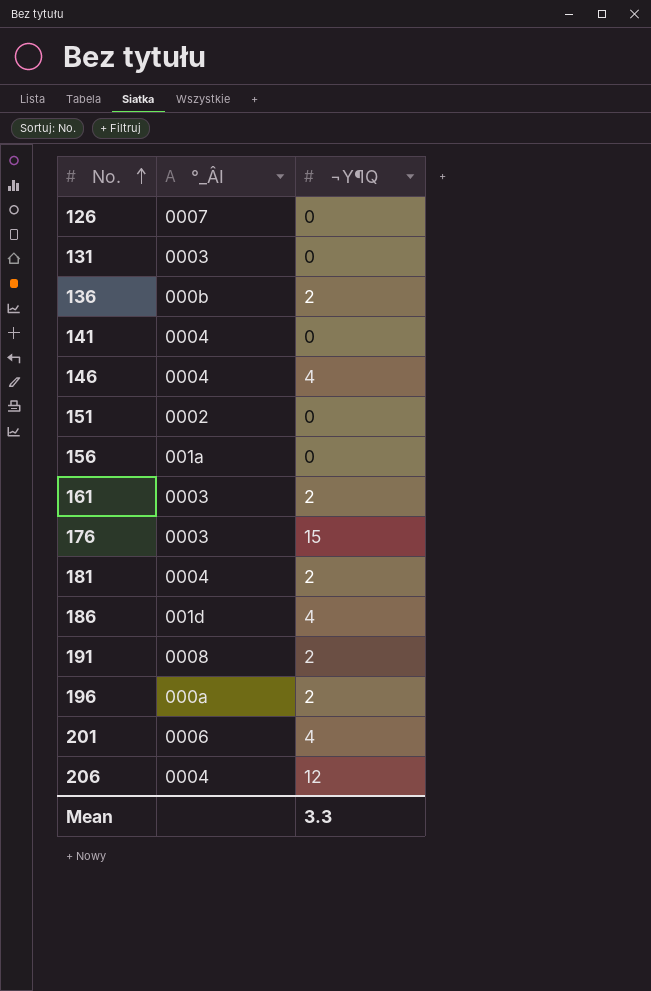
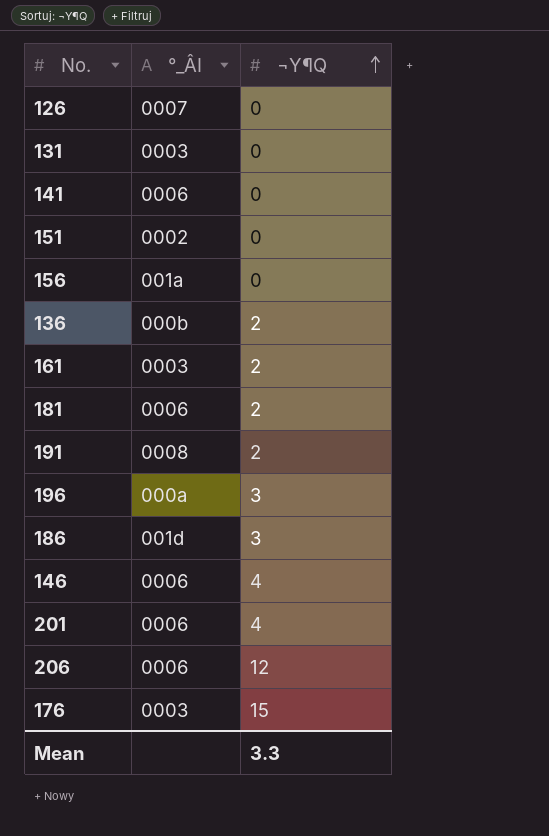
row order: No. ascending -> ¬Y¶Q ascending
141 | °_ÂI: 0004 -> 0006
181 | °_ÂI: 0004 -> 0006
196 | ¬Y¶Q: 2 -> 3
186 | ¬Y¶Q: 4 -> 3
146 | °_ÂI: 0004 -> 0006
206 | °_ÂI: 0004 -> 0006

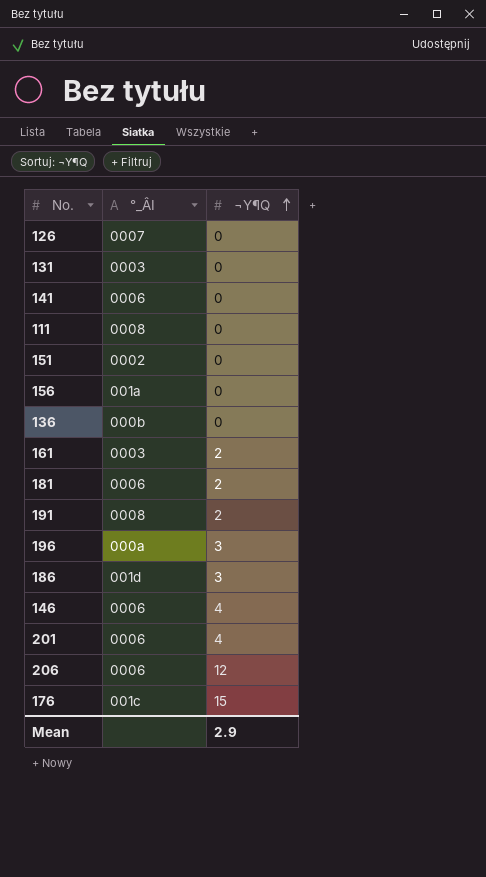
row 111: none -> 0008 | 0
136 | ¬Y¶Q: 2 -> 0
176 | °_ÂI: 0003 -> 001c
Mean | ¬Y¶Q: 3.3 -> 2.9

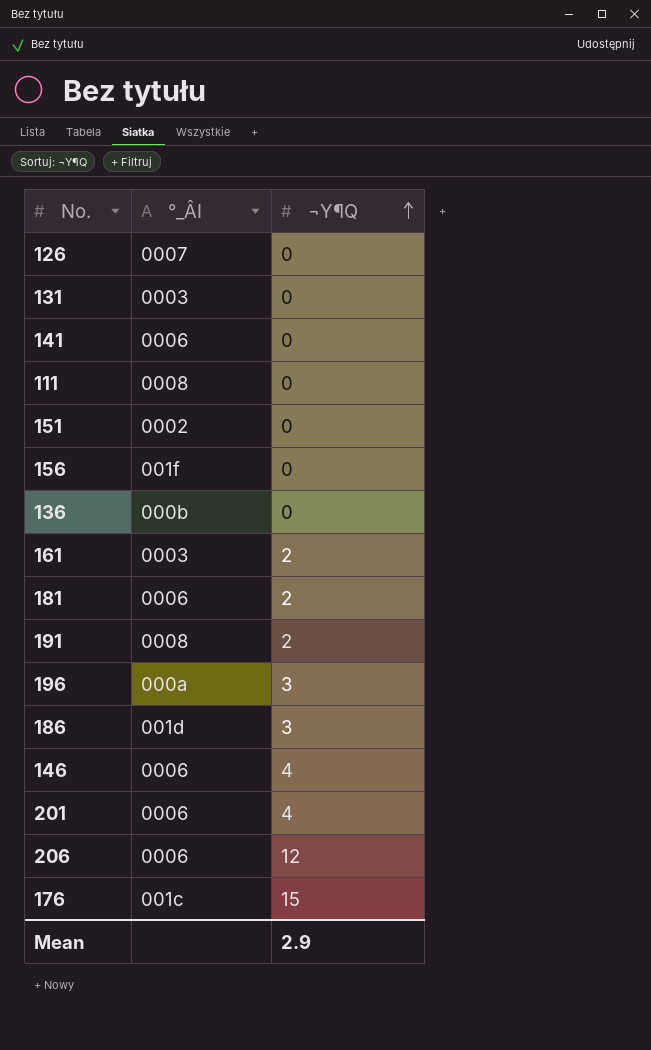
156 | °_ÂI: 001a -> 001f

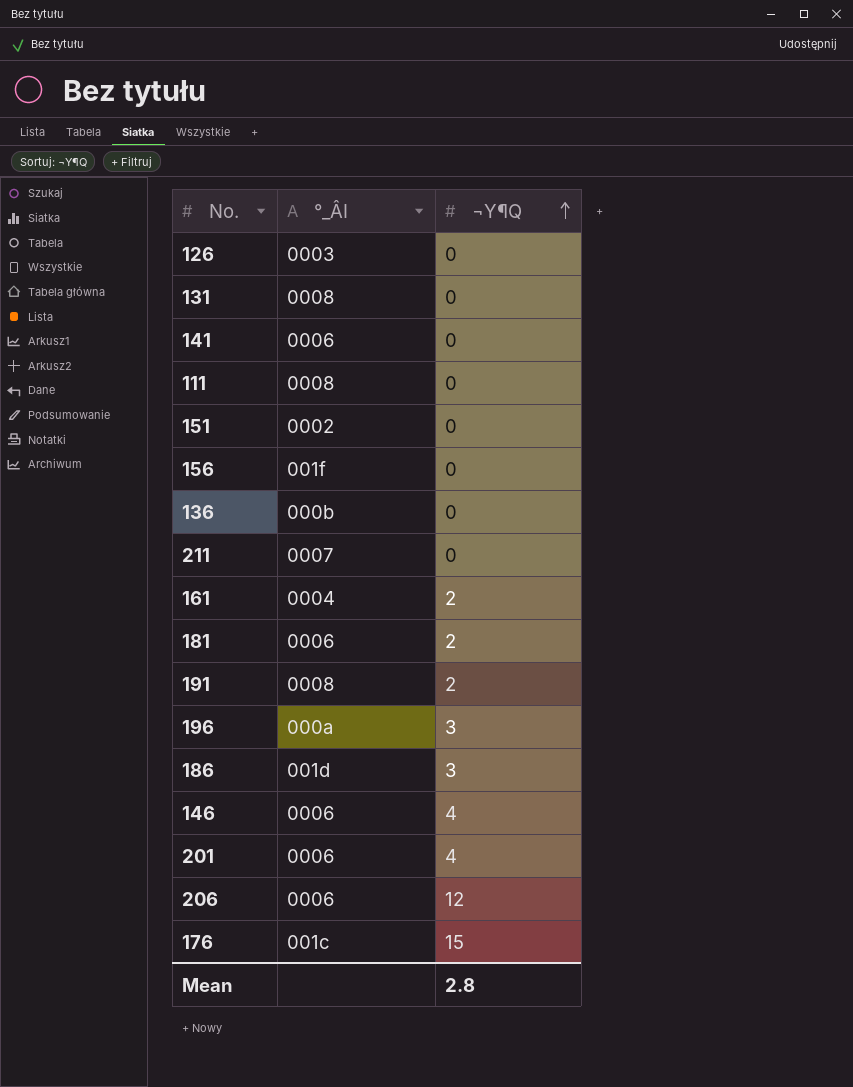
126 | °_ÂI: 0007 -> 0003
131 | °_ÂI: 0003 -> 0008
row 211: none -> 0007 | 0
161 | °_ÂI: 0003 -> 0004
Mean | ¬Y¶Q: 2.9 -> 2.8

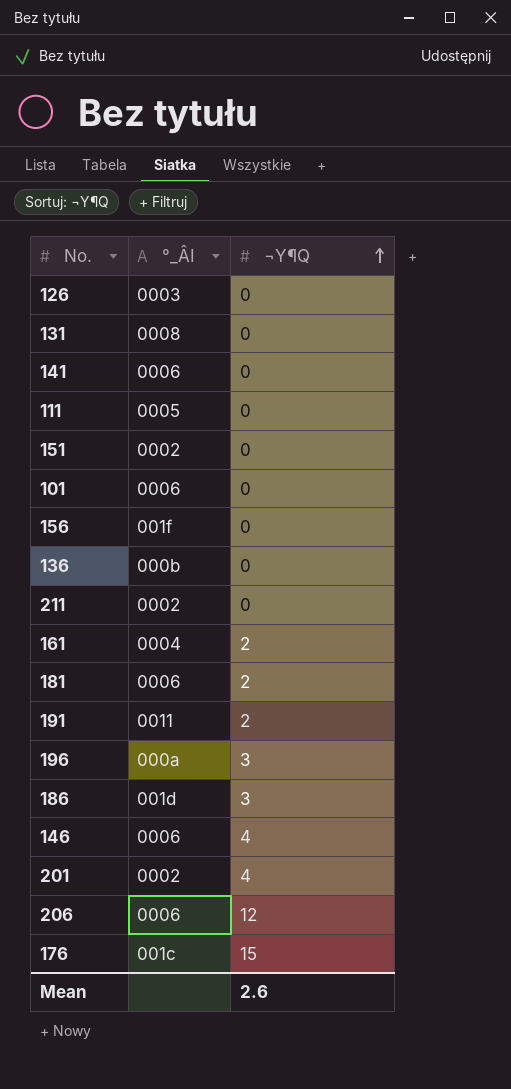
111 | °_ÂI: 0008 -> 0005
row 101: none -> 0006 | 0
211 | °_ÂI: 0007 -> 0002
191 | °_ÂI: 0008 -> 0011
201 | °_ÂI: 0006 -> 0002
Mean | ¬Y¶Q: 2.8 -> 2.6

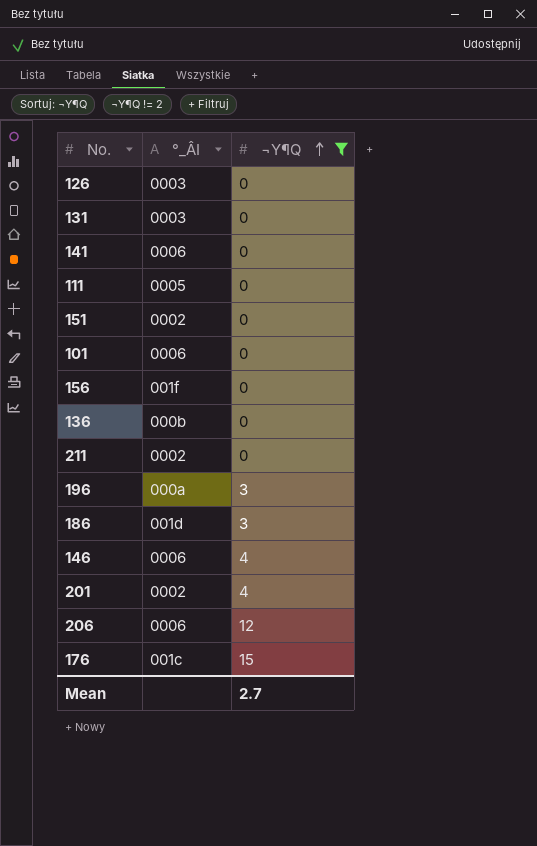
filter: none -> ¬Y¶Q != 2
131 | °_ÂI: 0008 -> 0003
Mean | ¬Y¶Q: 2.6 -> 2.7

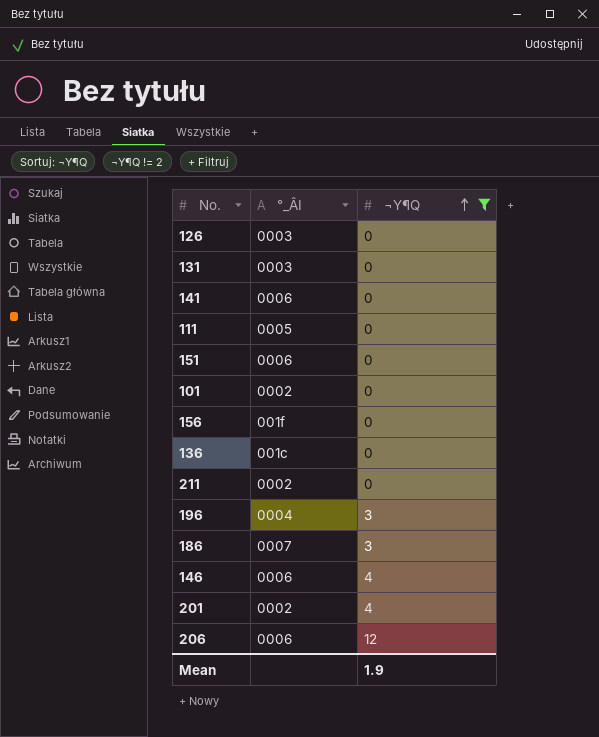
row 176: 001c | 15 -> none
151 | °_ÂI: 0002 -> 0006
101 | °_ÂI: 0006 -> 0002
136 | °_ÂI: 000b -> 001c
196 | °_ÂI: 000a -> 0004
186 | °_ÂI: 001d -> 0007
Mean | ¬Y¶Q: 2.7 -> 1.9

